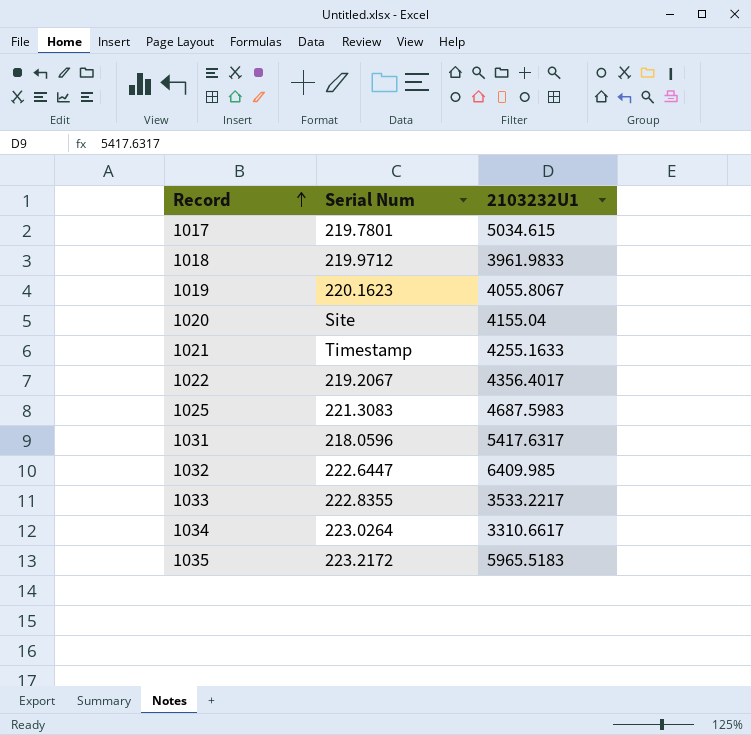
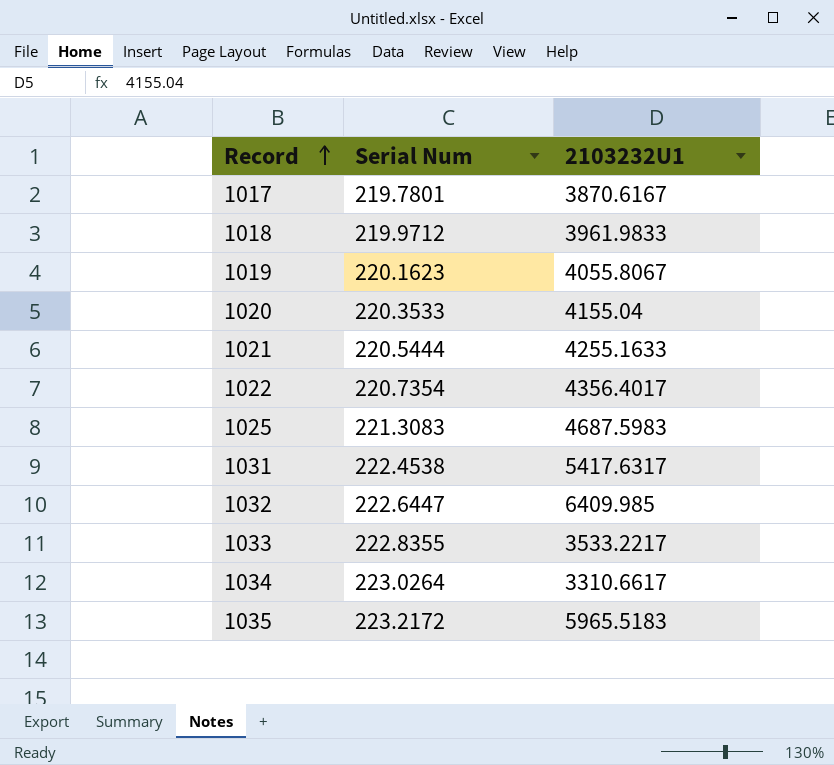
1017 | 2103232U1: 5034.615 -> 3870.6167
1020 | Serial Num: Site -> 220.3533
1021 | Serial Num: Timestamp -> 220.5444
1022 | Serial Num: 219.2067 -> 220.7354
1031 | Serial Num: 218.0596 -> 222.4538

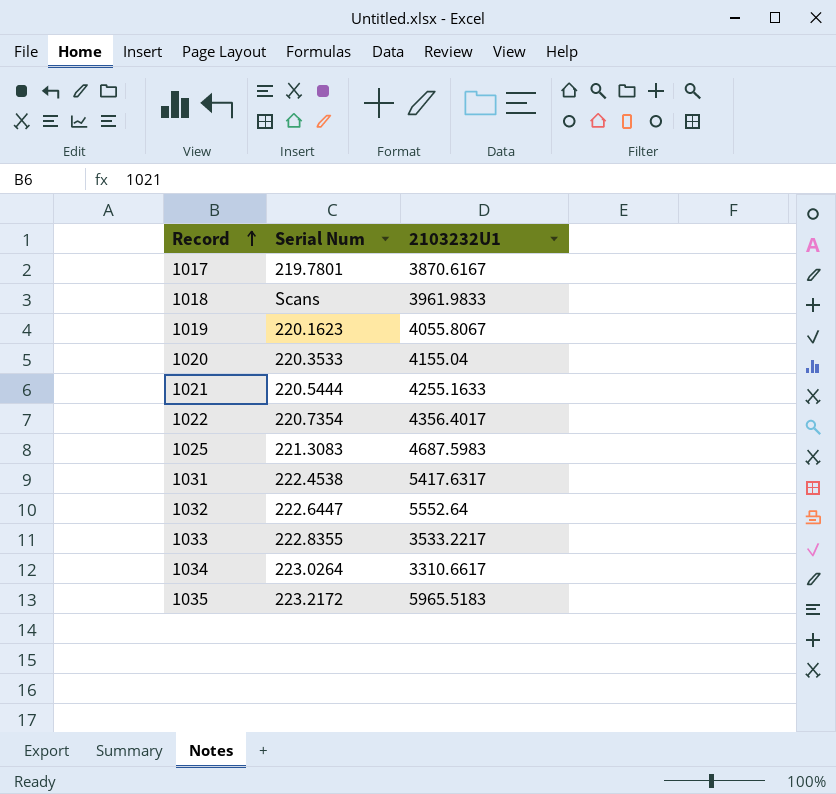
1018 | Serial Num: 219.9712 -> Scans
1032 | 2103232U1: 6409.985 -> 5552.64

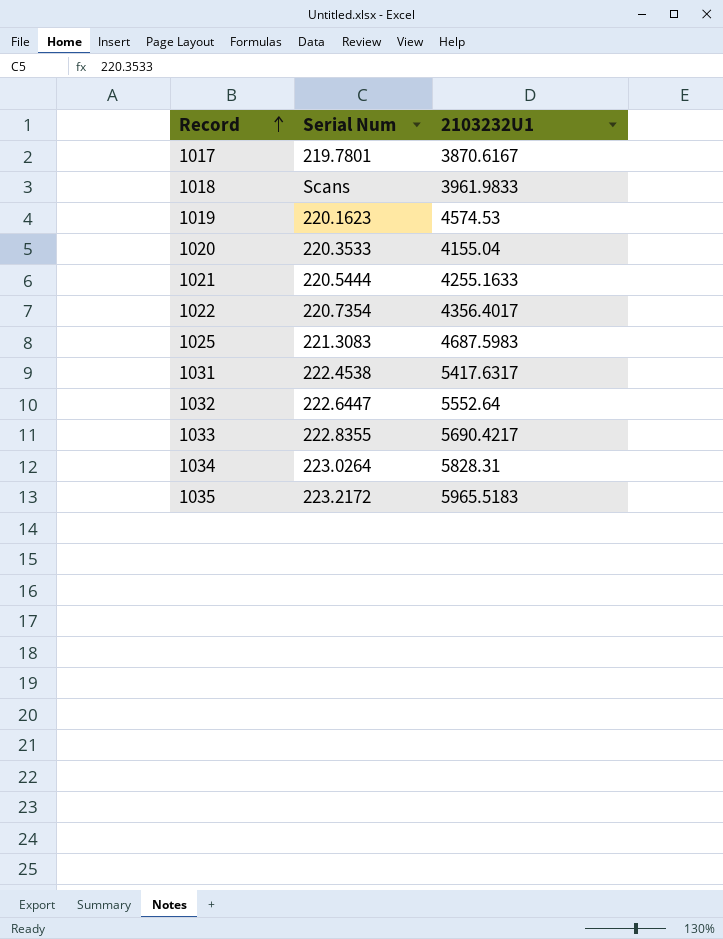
1019 | 2103232U1: 4055.8067 -> 4574.53
1033 | 2103232U1: 3533.2217 -> 5690.4217
1034 | 2103232U1: 3310.6617 -> 5828.31

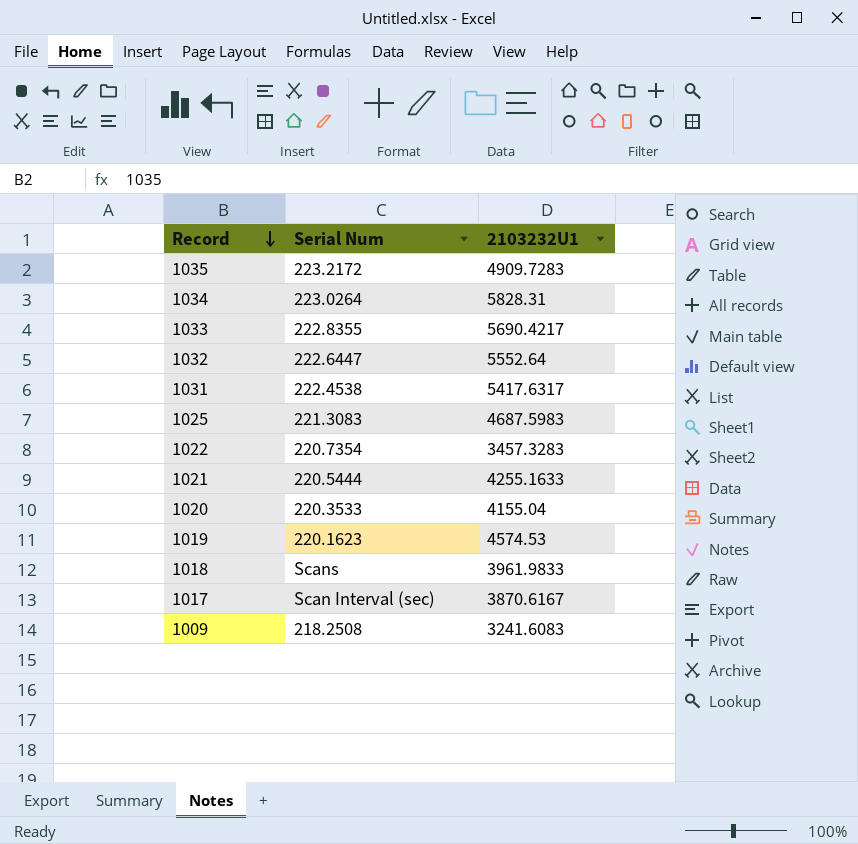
row order: Record ascending -> Record descending
1035 | 2103232U1: 5965.5183 -> 4909.7283
1022 | 2103232U1: 4356.4017 -> 3457.3283
1017 | Serial Num: 219.7801 -> Scan Interval (sec)
row 1009: none -> 218.2508 | 3241.6083

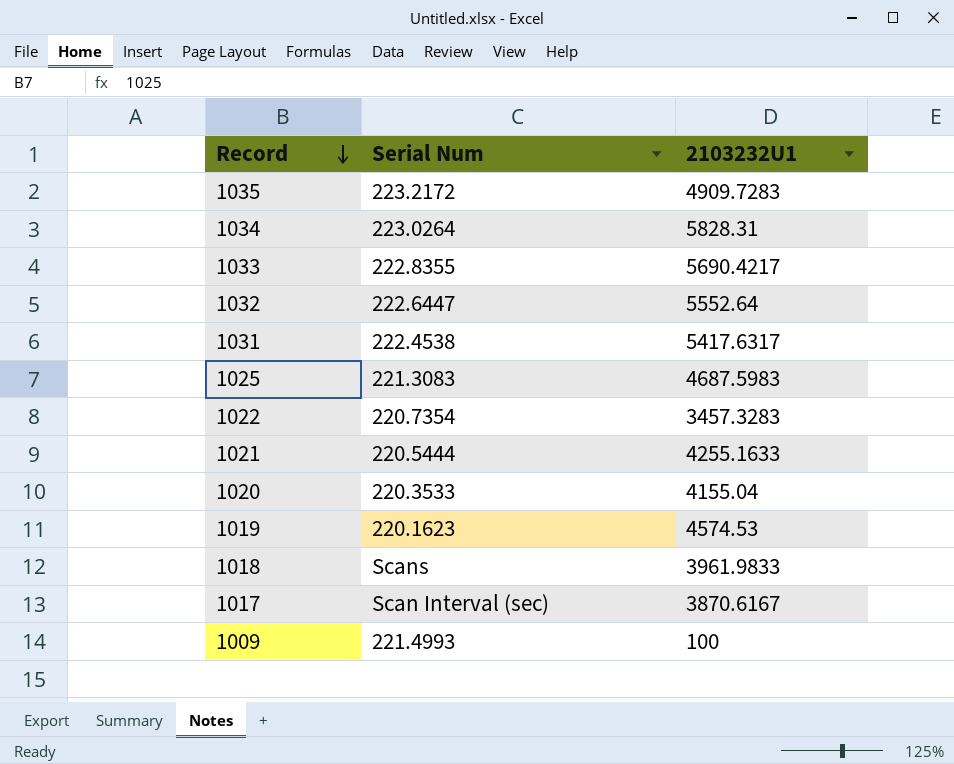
1009 | Serial Num: 218.2508 -> 221.4993
1009 | 2103232U1: 3241.6083 -> 100

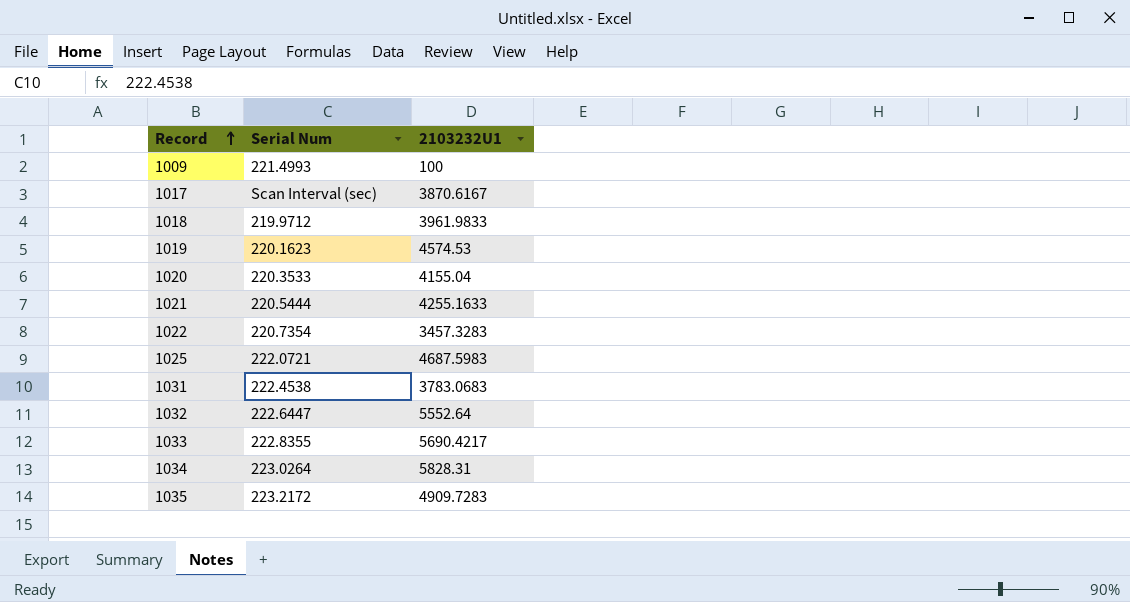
row order: Record descending -> Record ascending
1018 | Serial Num: Scans -> 219.9712
1025 | Serial Num: 221.3083 -> 222.0721
1031 | 2103232U1: 5417.6317 -> 3783.0683

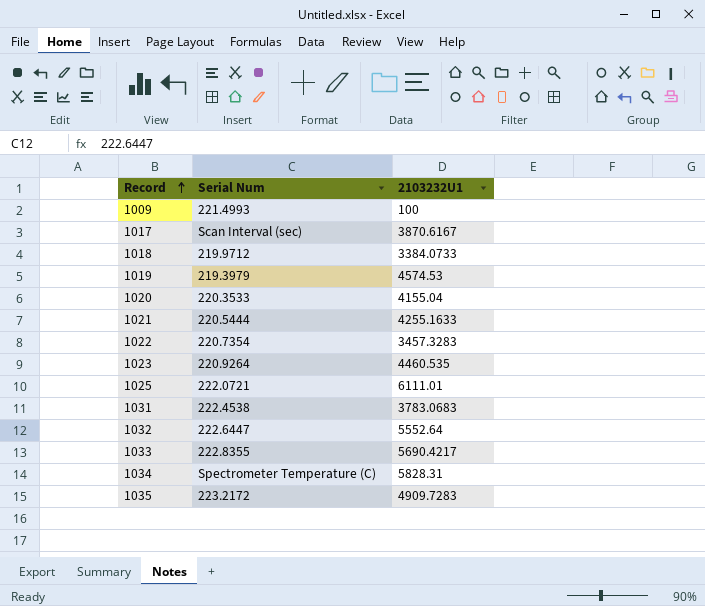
1018 | 2103232U1: 3961.9833 -> 3384.0733
1019 | Serial Num: 220.1623 -> 219.3979
row 1023: none -> 220.9264 | 4460.535
1025 | 2103232U1: 4687.5983 -> 6111.01
1034 | Serial Num: 223.0264 -> Spectrometer Temperature (C)

